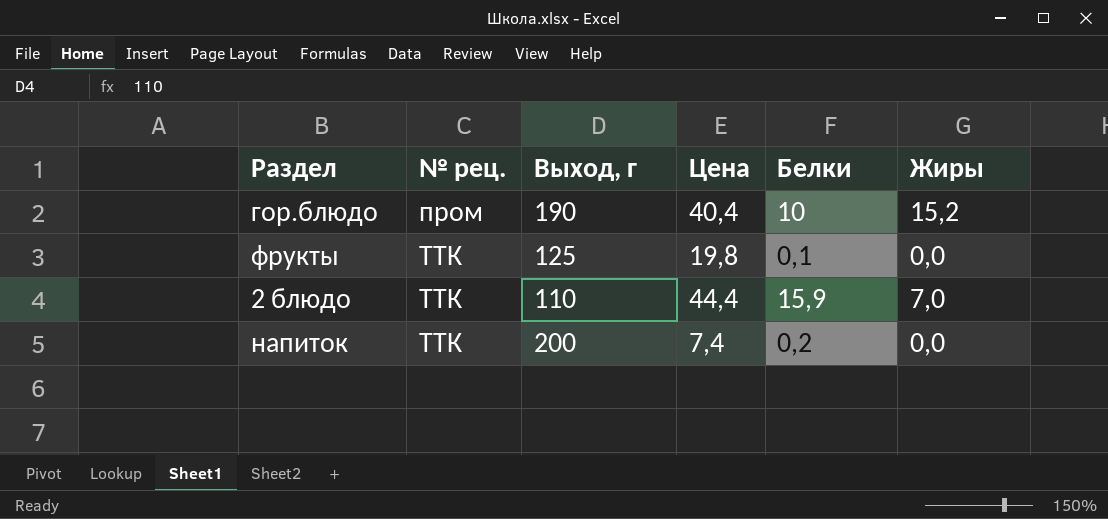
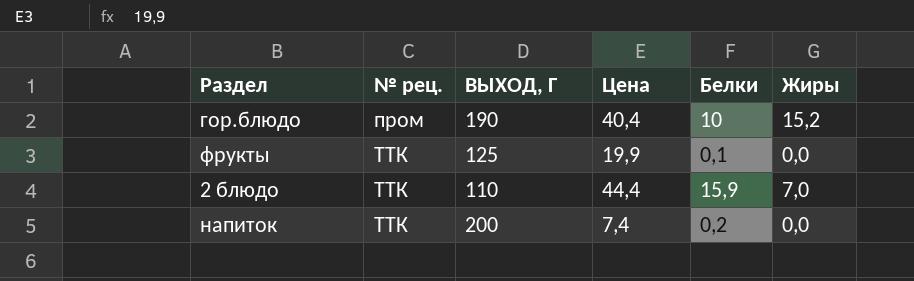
column name: Выход, г -> ВЫХОД, Г
фрукты | Цена: 19,8 -> 19,9

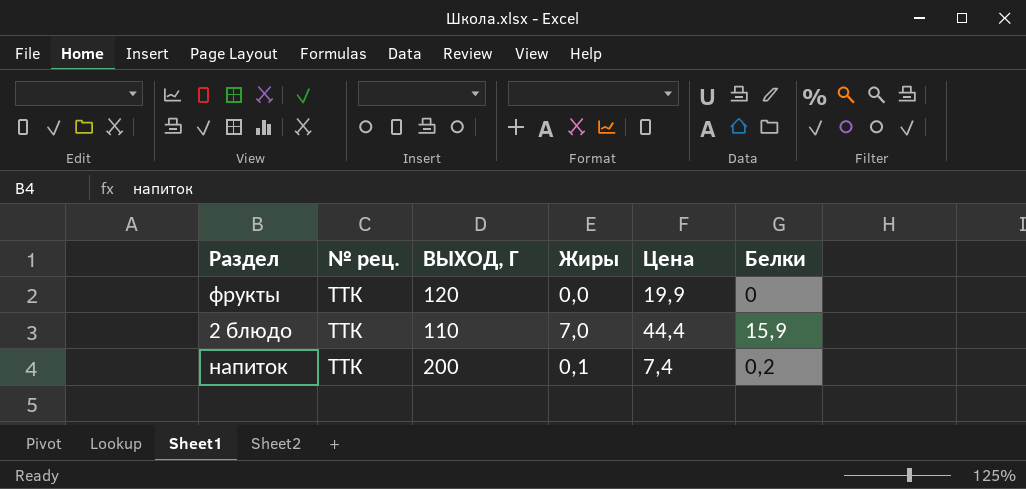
column Жиры | position: 6 -> 4
row гор.блюдо: пром | 190 | 40,4 | 10 | 15,2 -> none
фрукты | ВЫХОД, Г: 125 -> 120
фрукты | Белки: 0,1 -> 0
напиток | Жиры: 0,0 -> 0,1

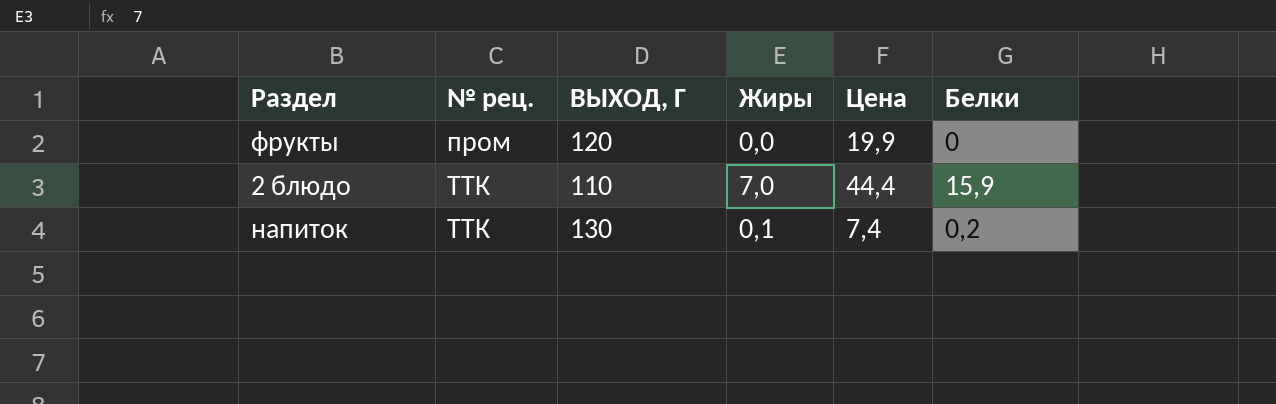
фрукты | № рец.: ТТК -> пром
напиток | ВЫХОД, Г: 200 -> 130

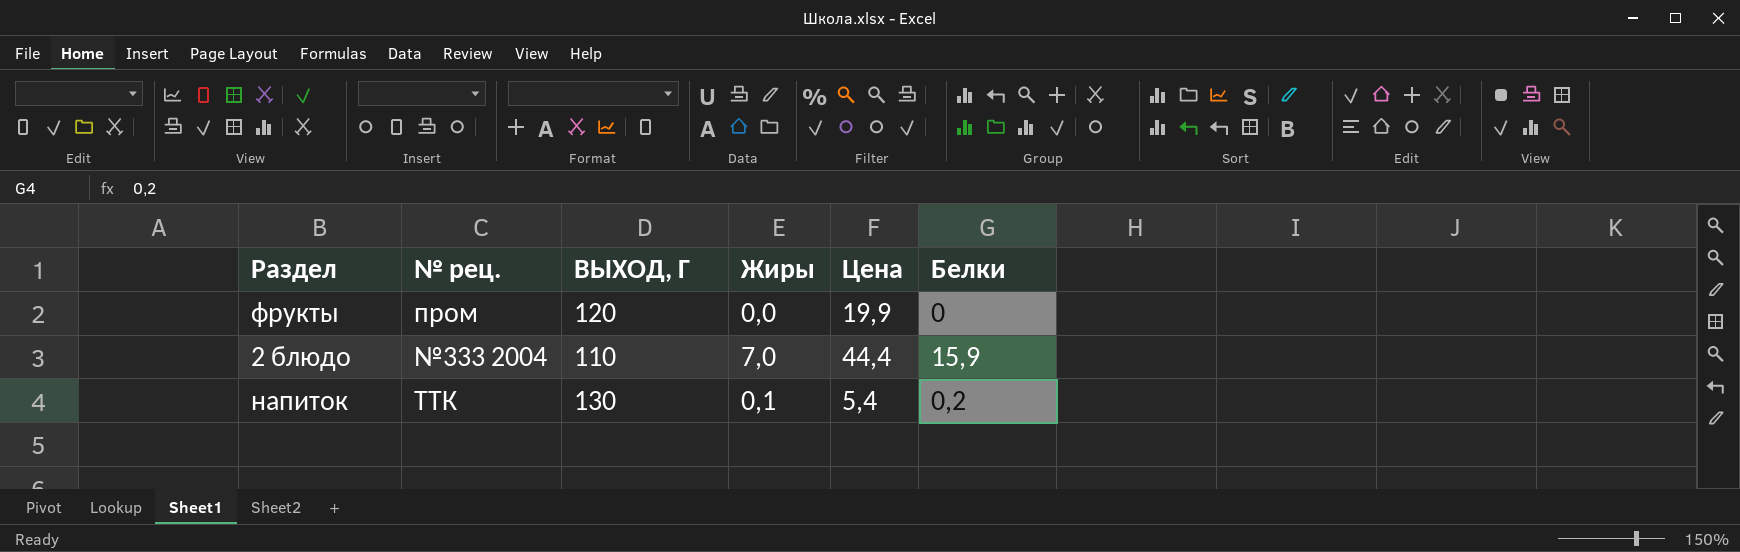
2 блюдо | № рец.: ТТК -> №333 2004
напиток | Цена: 7,4 -> 5,4

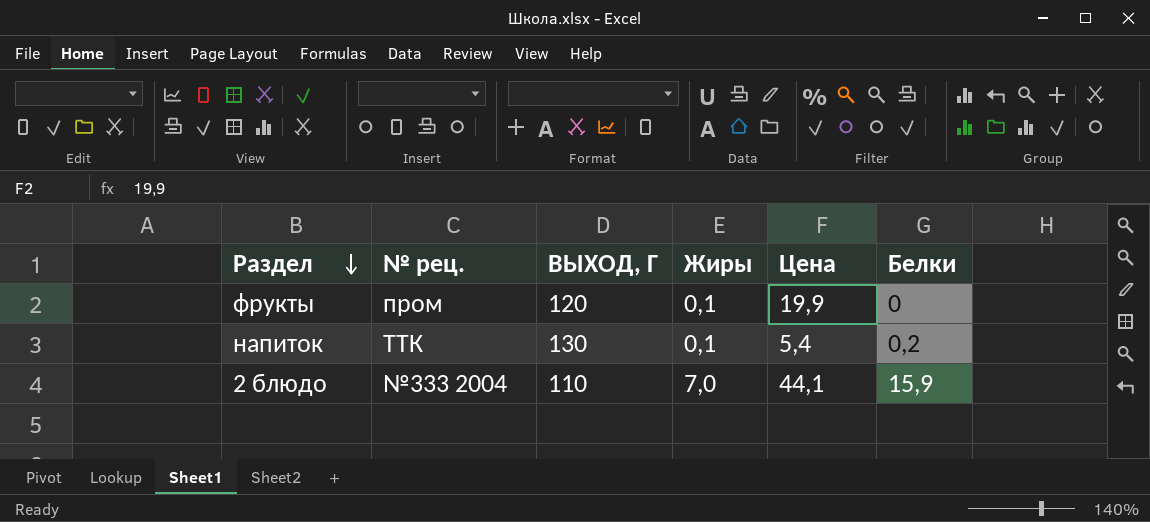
row order: none -> Раздел descending
фрукты | Жиры: 0,0 -> 0,1
2 блюдо | Цена: 44,4 -> 44,1

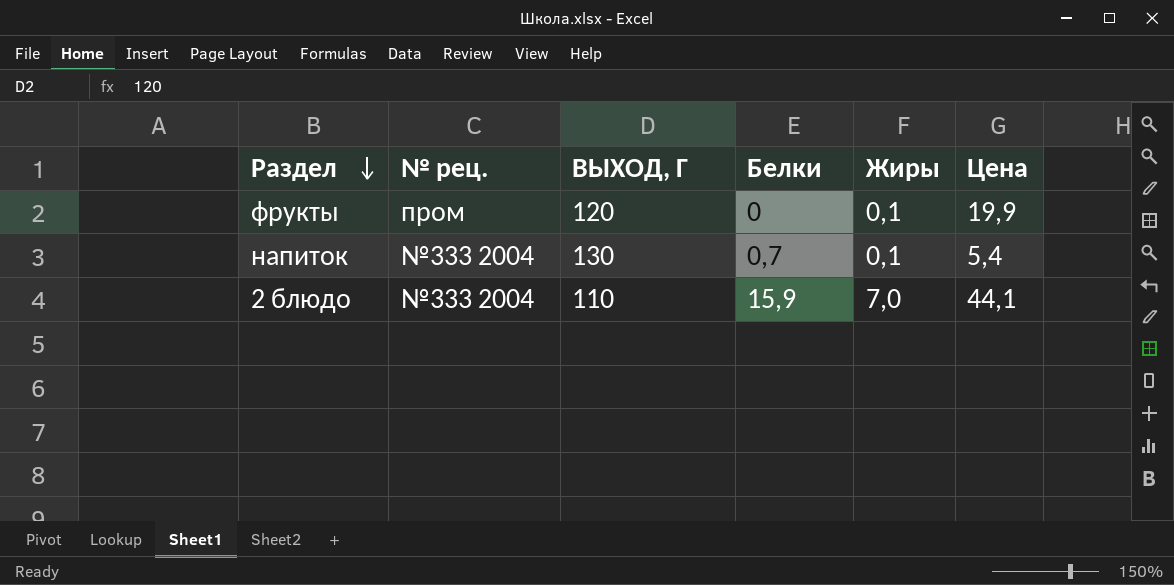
column Белки | position: 6 -> 4
напиток | № рец.: ТТК -> №333 2004
напиток | Белки: 0,2 -> 0,7

